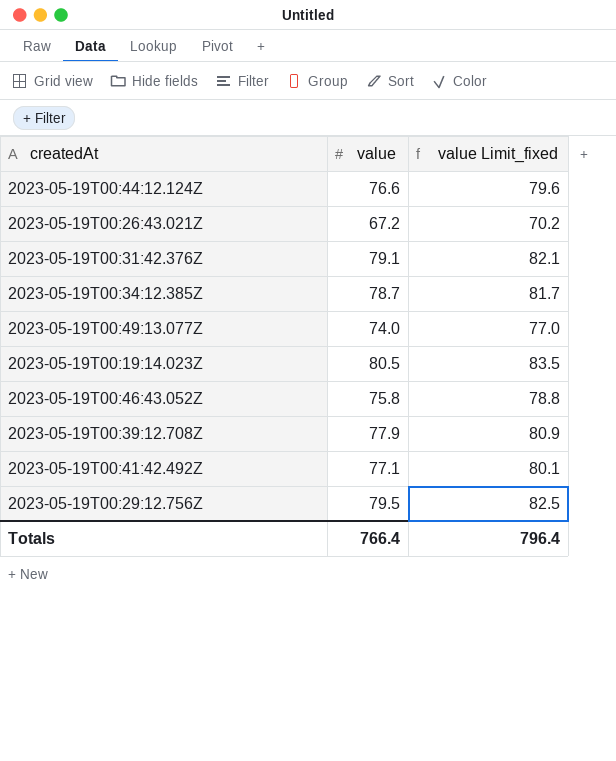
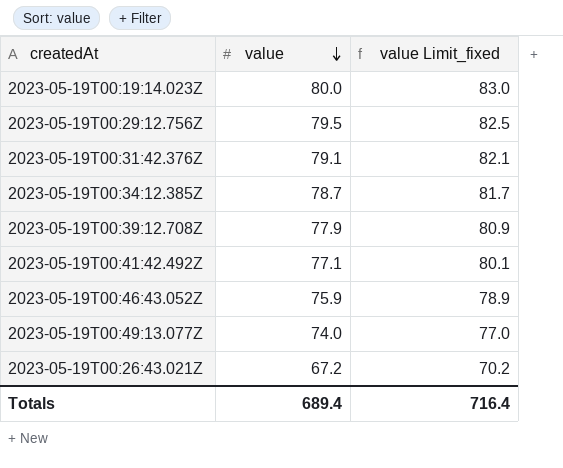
row order: none -> value descending
row 2023-05-19T00:44:12.124Z: 76.6 | 79.6 -> none
2023-05-19T00:19:14.023Z | value: 80.5 -> 80.0
2023-05-19T00:19:14.023Z | value Limit_fixed: 83.5 -> 83.0
2023-05-19T00:46:43.052Z | value: 75.8 -> 75.9
2023-05-19T00:46:43.052Z | value Limit_fixed: 78.8 -> 78.9
Totals | value: 766.4 -> 689.4
Totals | value Limit_fixed: 796.4 -> 716.4

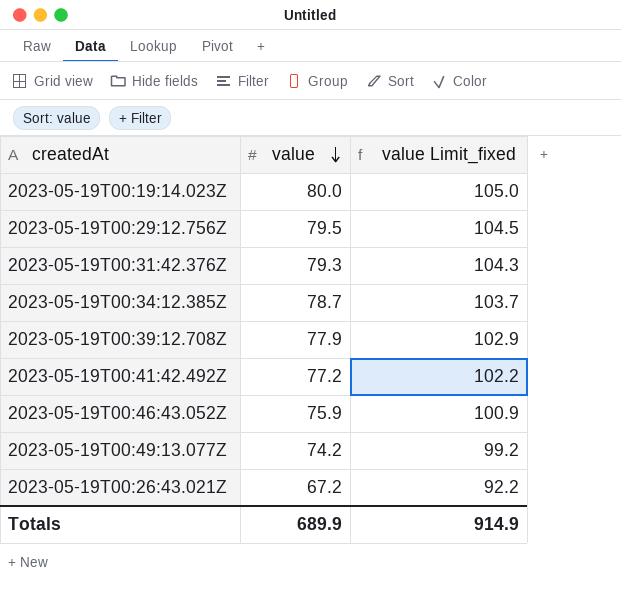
column value Limit_fixed | formula: [value] + 3 -> [value] + 25
2023-05-19T00:31:42.376Z | value: 79.1 -> 79.3
2023-05-19T00:41:42.492Z | value: 77.1 -> 77.2
2023-05-19T00:49:13.077Z | value: 74.0 -> 74.2
Totals | value: 689.4 -> 689.9
Totals | value Limit_fixed: 716.4 -> 914.9

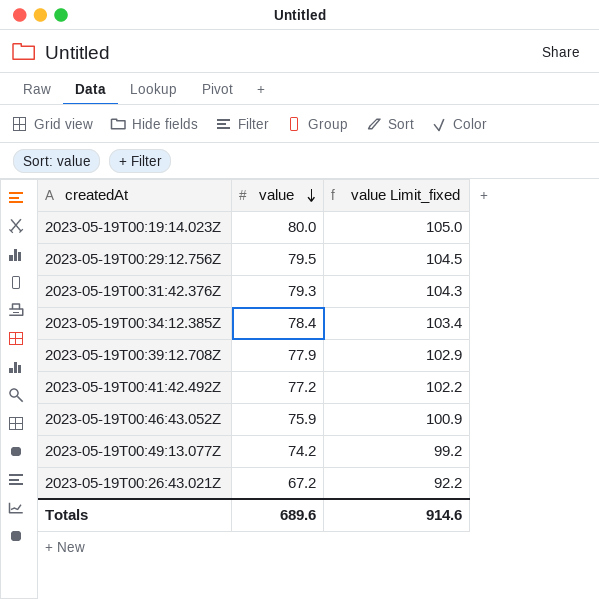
2023-05-19T00:34:12.385Z | value: 78.7 -> 78.4
2023-05-19T00:34:12.385Z | value Limit_fixed: 103.7 -> 103.4
Totals | value: 689.9 -> 689.6
Totals | value Limit_fixed: 914.9 -> 914.6

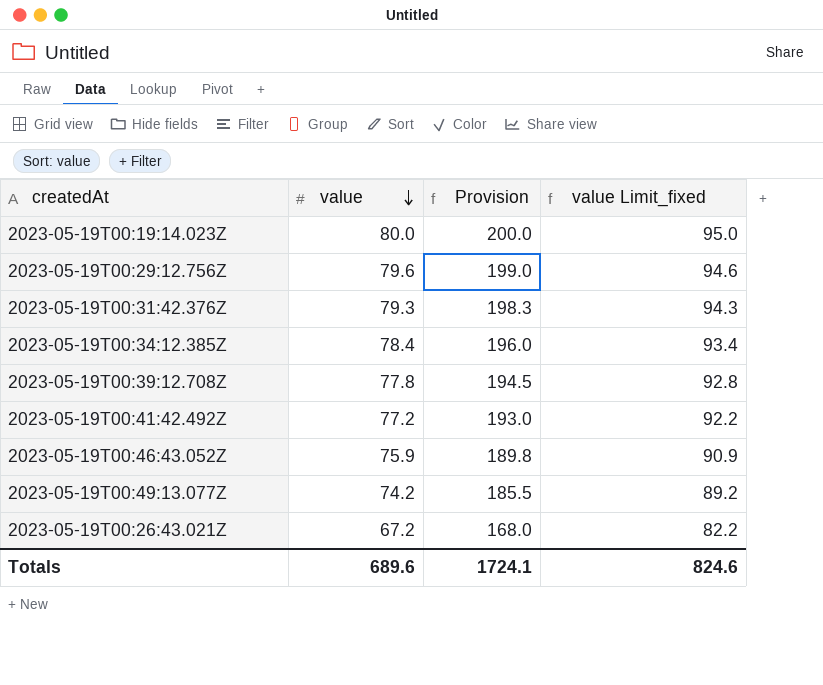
column Provision | formula: none -> [value] * 2.5
column value Limit_fixed | formula: [value] + 25 -> [value] + 15
2023-05-19T00:29:12.756Z | value: 79.5 -> 79.6
2023-05-19T00:39:12.708Z | value: 77.9 -> 77.8
Totals | value Limit_fixed: 914.6 -> 824.6

